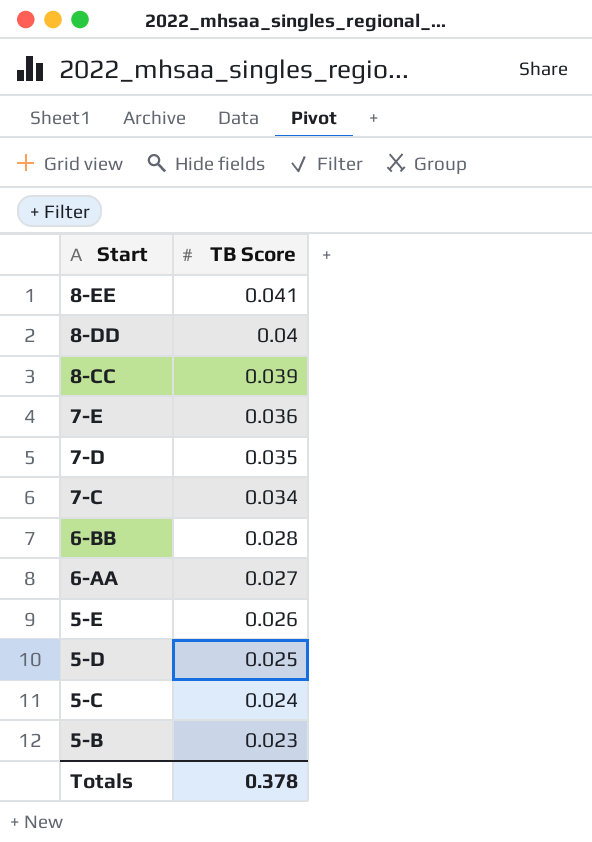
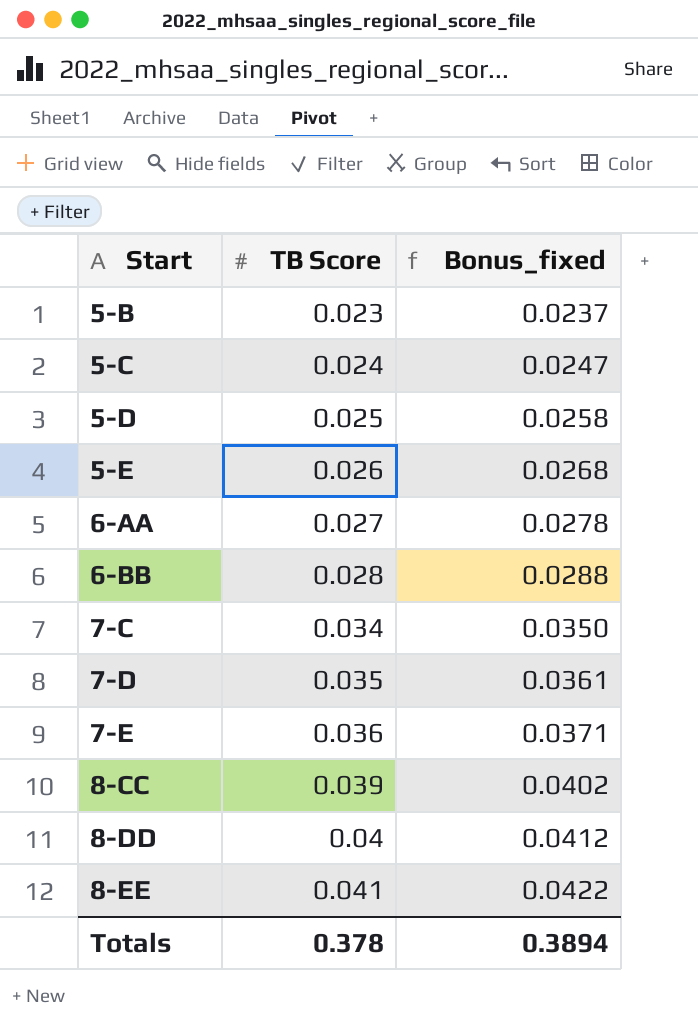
row order: Start descending -> Start ascending
column Bonus_fixed | formula: none -> [TB Score] * 1.03

